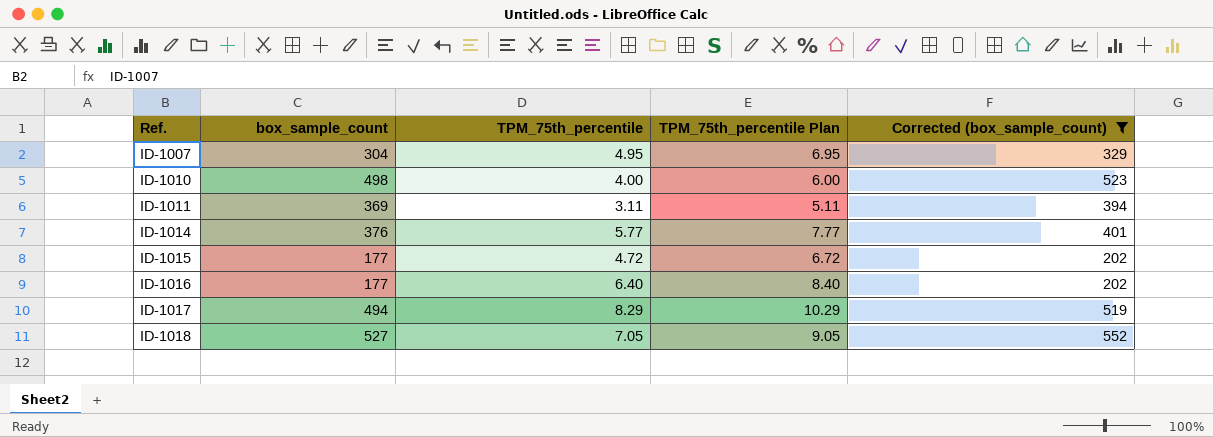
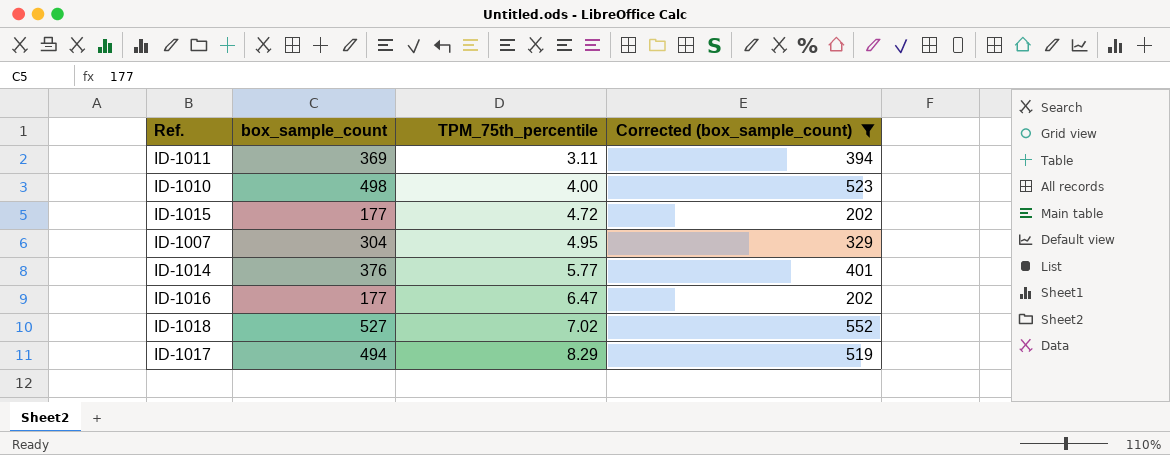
row order: Ref. ascending -> TPM_75th_percentile ascending
column TPM_75th_percentile Plan | formula: [TPM_75th_percentile] + 2 -> none
ID-1016 | TPM_75th_percentile: 6.40 -> 6.47
ID-1018 | TPM_75th_percentile: 7.05 -> 7.02

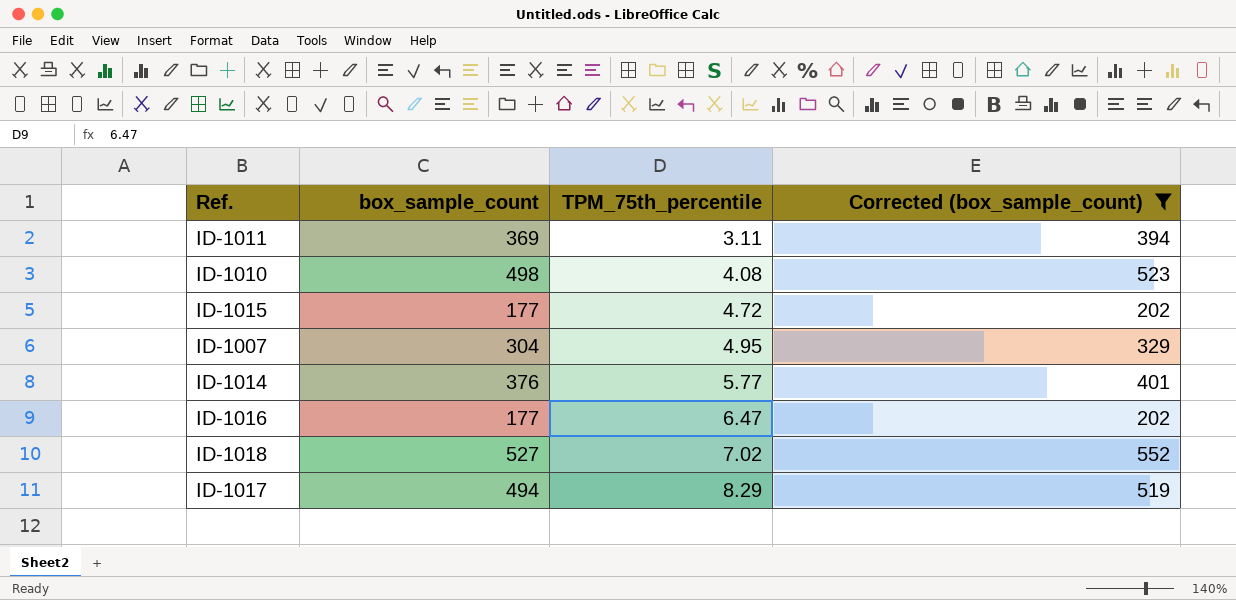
ID-1010 | TPM_75th_percentile: 4.00 -> 4.08

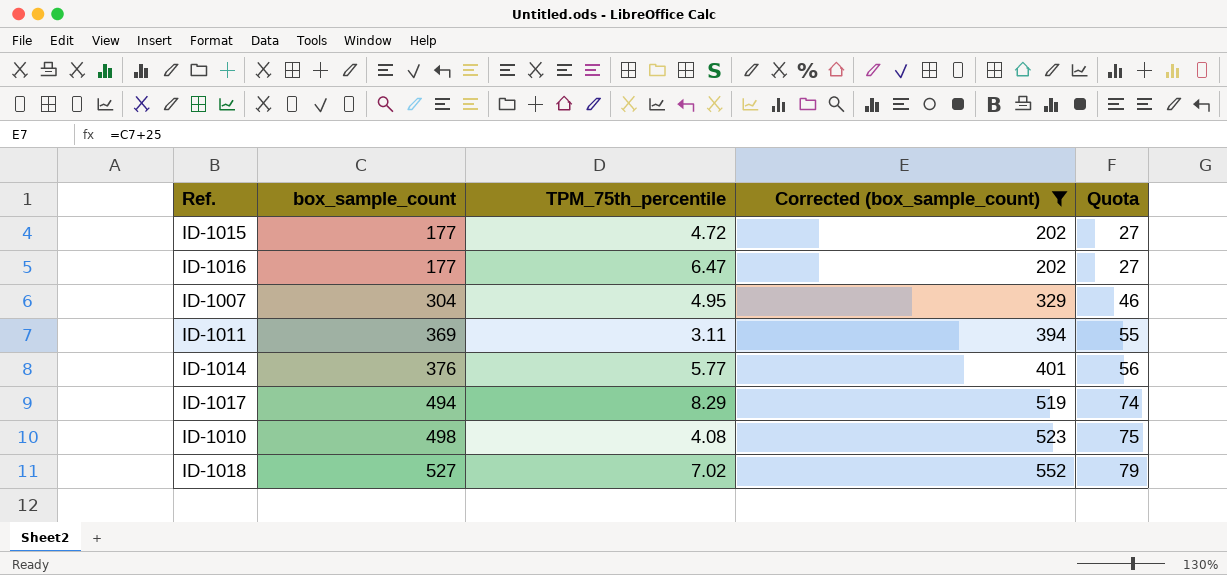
row order: TPM_75th_percentile ascending -> box_sample_count ascending
column Quota | formula: none -> [box_sample_count] * 0.15

